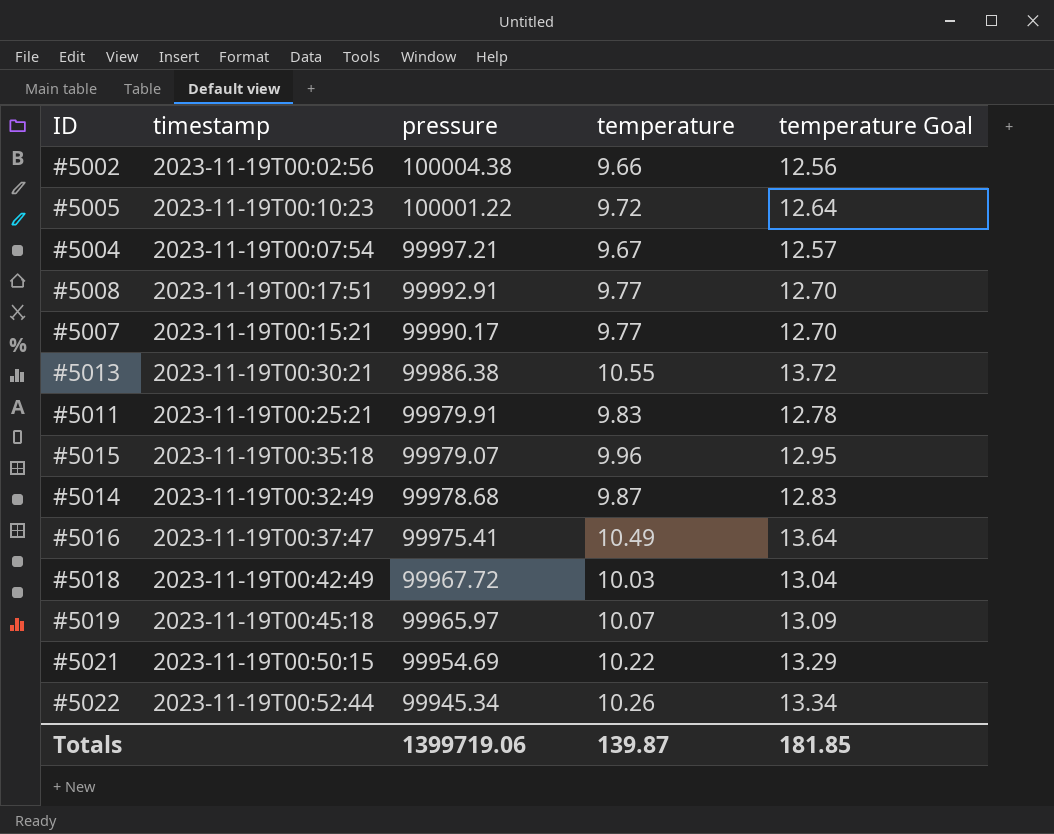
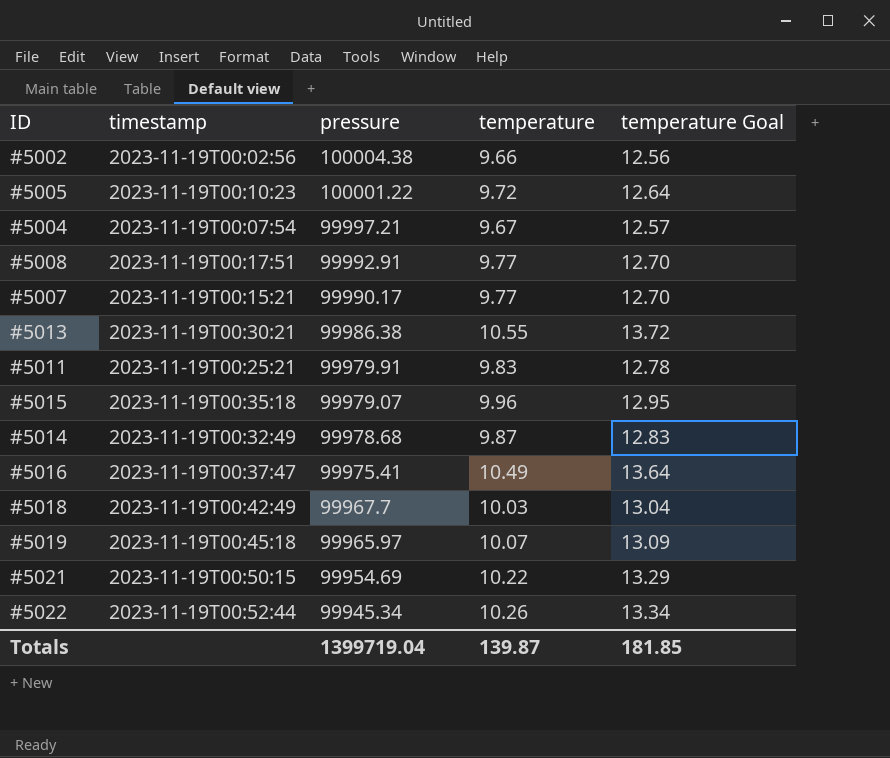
#5018 | pressure: 99967.72 -> 99967.7
Totals | pressure: 1399719.06 -> 1399719.04

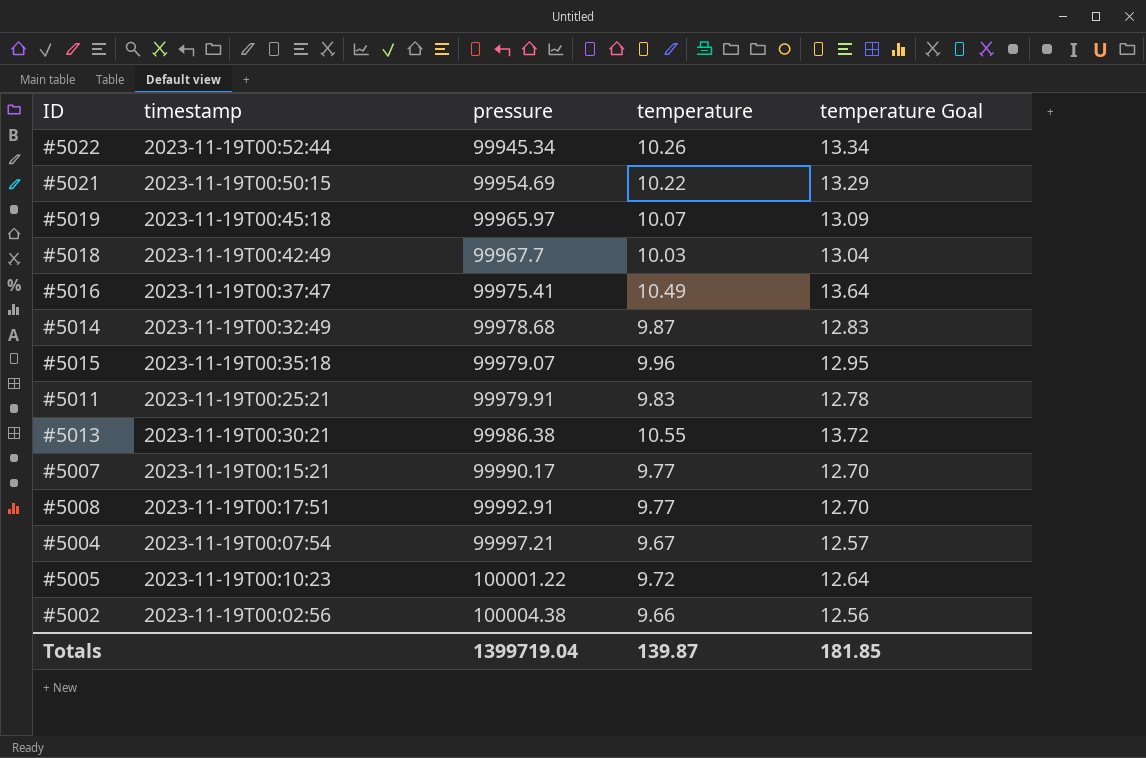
row order: pressure descending -> pressure ascending

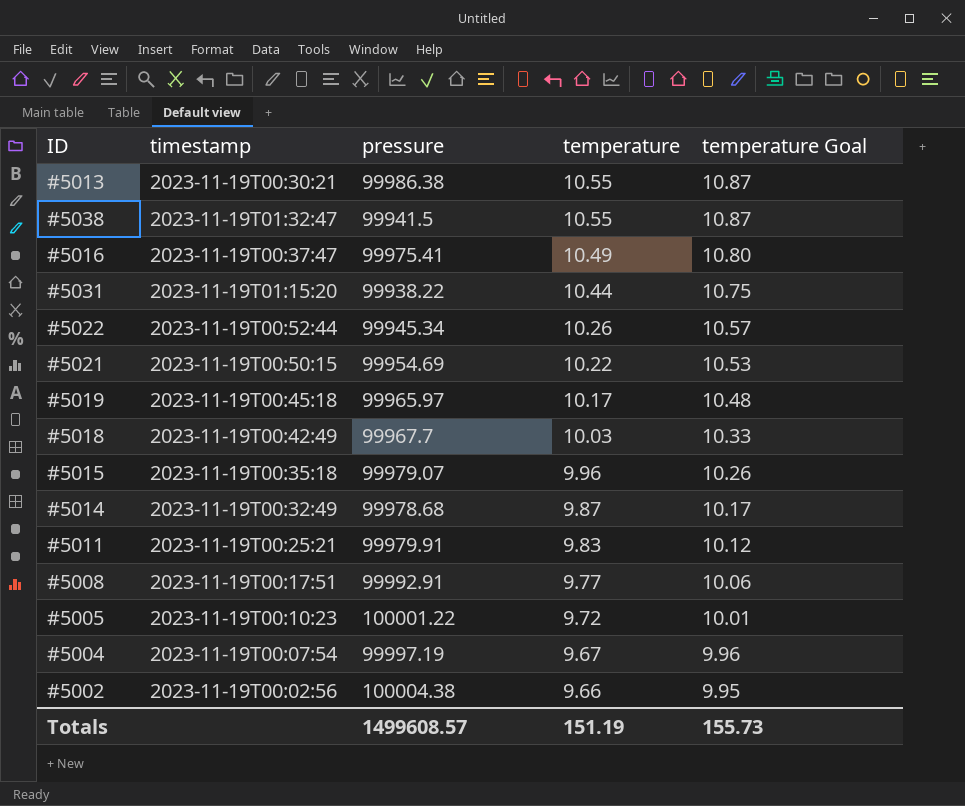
row order: pressure ascending -> temperature descending
column temperature Goal | formula: [temperature] * 1.3 -> [temperature] * 1.03
row #5007: 2023-11-19T00:15:21 | 99990.17 | 9.77 | 12.70 -> none
row #5038: none -> 2023-11-19T01:32:47 | 99941.5 | 10.55 | 10.87
row #5031: none -> 2023-11-19T01:15:20 | 99938.22 | 10.44 | 10.75
#5019 | temperature: 10.07 -> 10.17
#5004 | pressure: 99997.21 -> 99997.19
Totals | pressure: 1399719.04 -> 1499608.57
Totals | temperature: 139.87 -> 151.19
Totals | temperature Goal: 181.85 -> 155.73

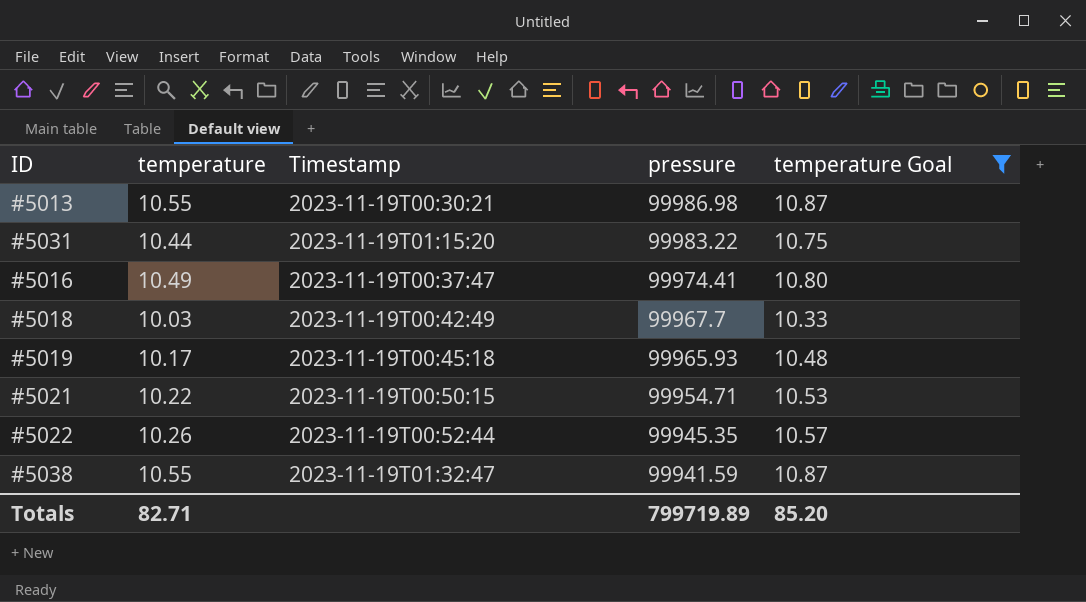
filter: none -> temperature Goal >= 10.33
row order: temperature descending -> pressure descending
column temperature | position: 4 -> 2
column name: timestamp -> Timestamp
#5013 | pressure: 99986.38 -> 99986.98
#5031 | pressure: 99938.22 -> 99983.22
#5016 | pressure: 99975.41 -> 99974.41
#5019 | pressure: 99965.97 -> 99965.93
#5021 | pressure: 99954.69 -> 99954.71
#5022 | pressure: 99945.34 -> 99945.35
#5038 | pressure: 99941.5 -> 99941.59
Totals | temperature: 151.19 -> 82.71
Totals | pressure: 1499608.57 -> 799719.89
Totals | temperature Goal: 155.73 -> 85.20

